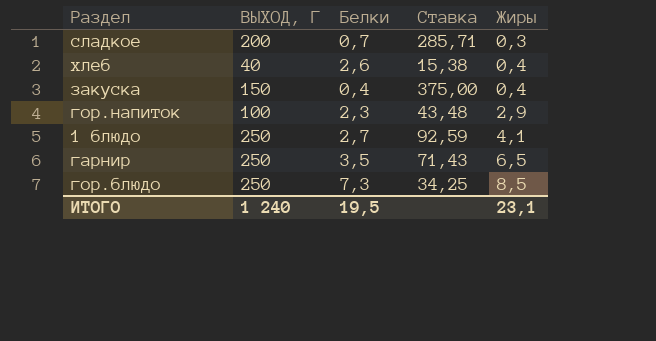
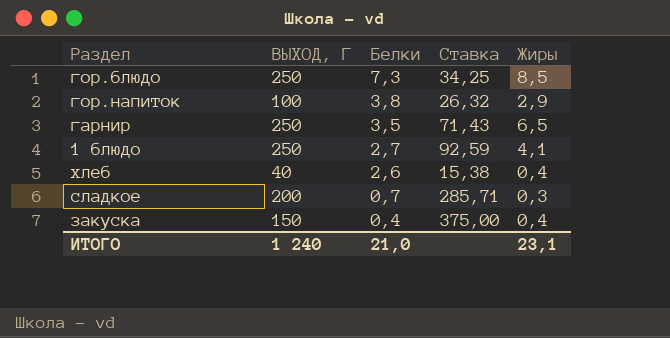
row order: Жиры ascending -> Белки descending
гор.напиток | Белки: 2,3 -> 3,8
гор.напиток | Ставка: 43,48 -> 26,32
ИТОГО | Белки: 19,5 -> 21,0

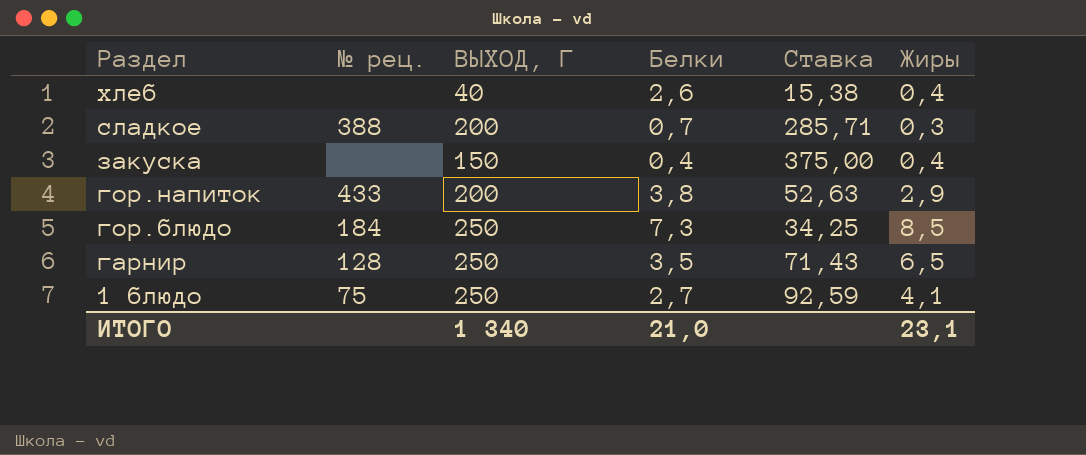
row order: Белки descending -> Раздел descending
column № рец. | position: none -> 2
гор.напиток | ВЫХОД, Г: 100 -> 200
гор.напиток | Ставка: 26,32 -> 52,63
ИТОГО | ВЫХОД, Г: 1 240 -> 1 340

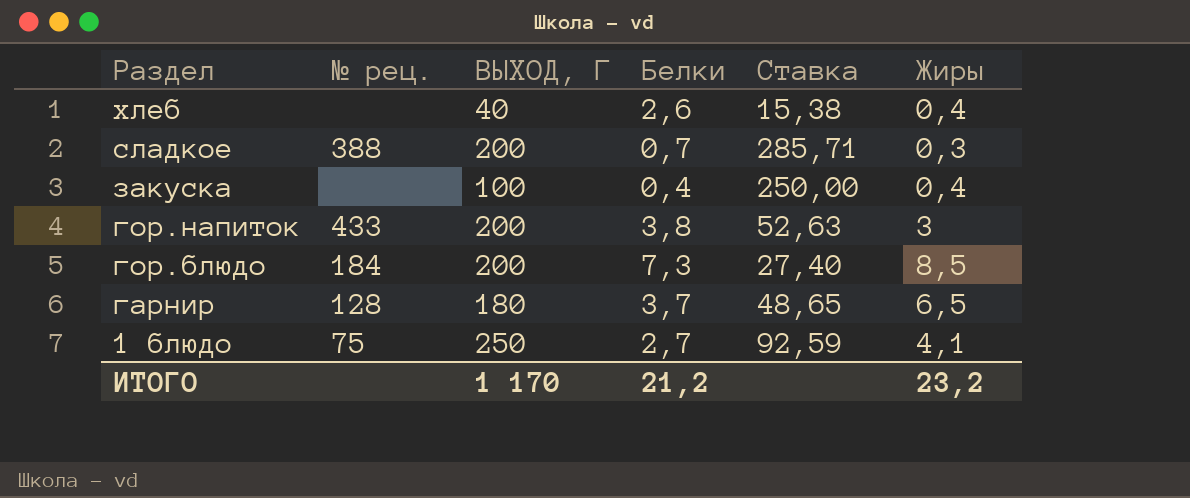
закуска | ВЫХОД, Г: 150 -> 100
закуска | Ставка: 375,00 -> 250,00
гор.напиток | Жиры: 2,9 -> 3
гор.блюдо | ВЫХОД, Г: 250 -> 200
гор.блюдо | Ставка: 34,25 -> 27,40
гарнир | ВЫХОД, Г: 250 -> 180
гарнир | Белки: 3,5 -> 3,7
гарнир | Ставка: 71,43 -> 48,65
ИТОГО | ВЫХОД, Г: 1 340 -> 1 170
ИТОГО | Белки: 21,0 -> 21,2
ИТОГО | Жиры: 23,1 -> 23,2

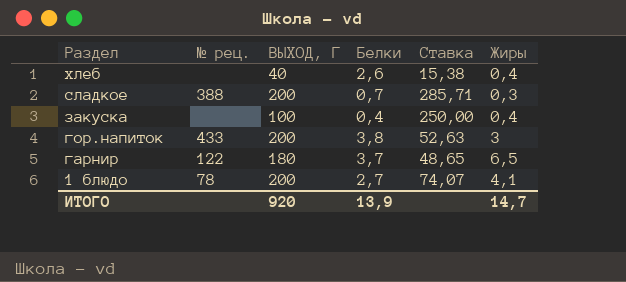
row гор.блюдо: 184 | 200 | 7,3 | 27,40 | 8,5 -> none
гарнир | № рец.: 128 -> 122
1 блюдо | № рец.: 75 -> 78
1 блюдо | ВЫХОД, Г: 250 -> 200
1 блюдо | Ставка: 92,59 -> 74,07
ИТОГО | ВЫХОД, Г: 1 170 -> 920
ИТОГО | Белки: 21,2 -> 13,9
ИТОГО | Жиры: 23,2 -> 14,7

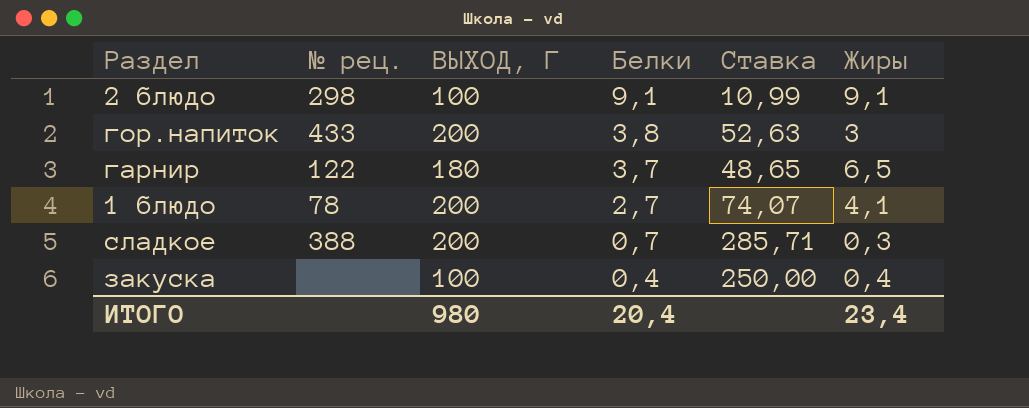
row order: Раздел descending -> Белки descending
row хлеб: none | 40 | 2,6 | 15,38 | 0,4 -> none
row 2 блюдо: none -> 298 | 100 | 9,1 | 10,99 | 9,1
ИТОГО | ВЫХОД, Г: 920 -> 980
ИТОГО | Белки: 13,9 -> 20,4
ИТОГО | Жиры: 14,7 -> 23,4

